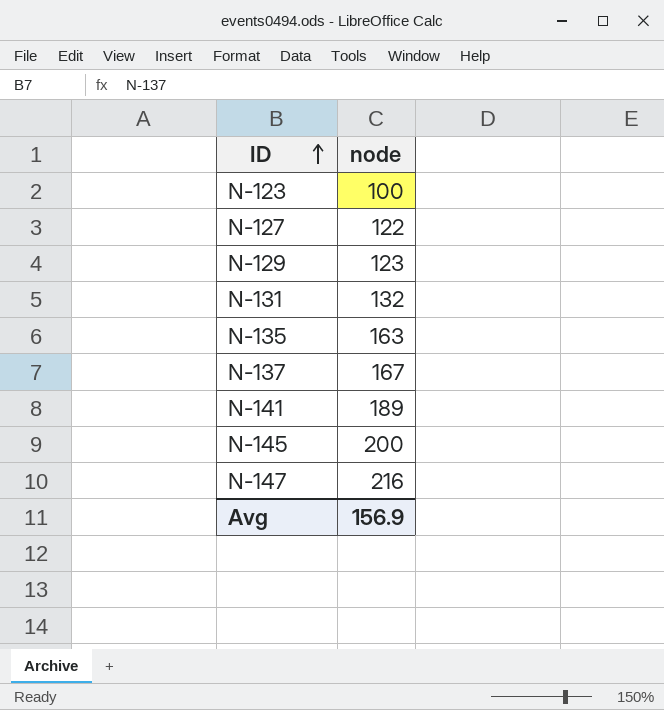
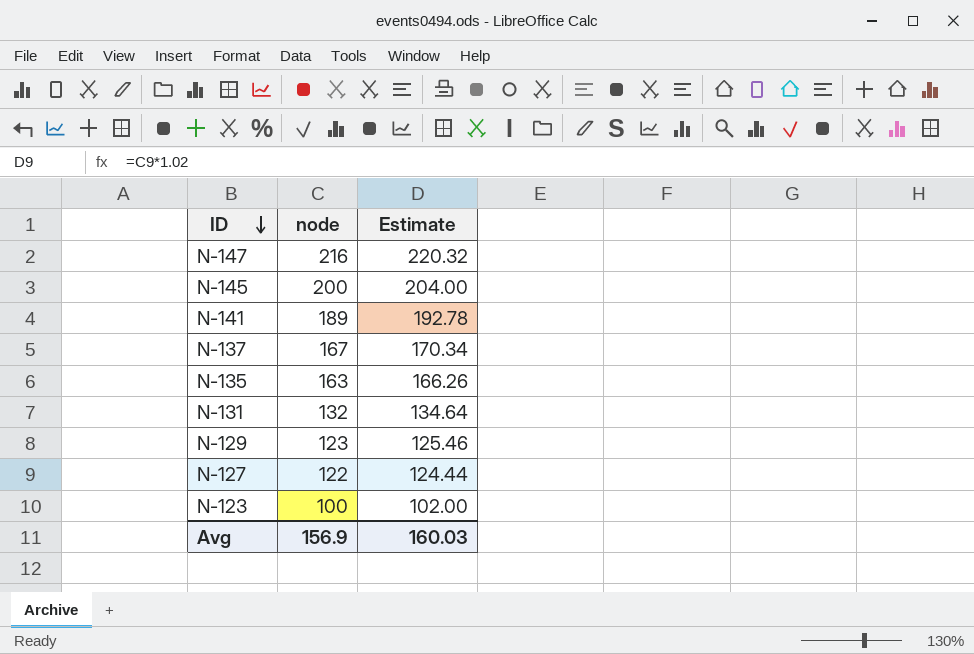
row order: ID ascending -> ID descending
column Estimate | formula: none -> [node] * 1.02

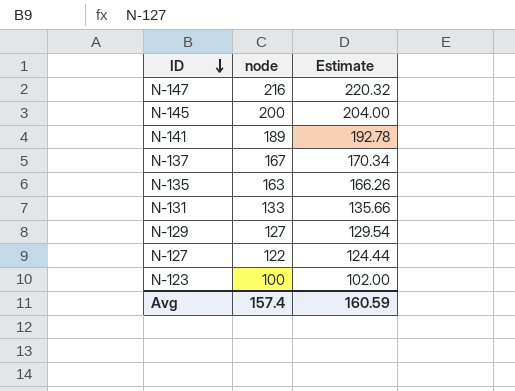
N-131 | node: 132 -> 133
N-131 | Estimate: 134.64 -> 135.66
N-129 | node: 123 -> 127
N-129 | Estimate: 125.46 -> 129.54
Avg | node: 156.9 -> 157.4
Avg | Estimate: 160.03 -> 160.59

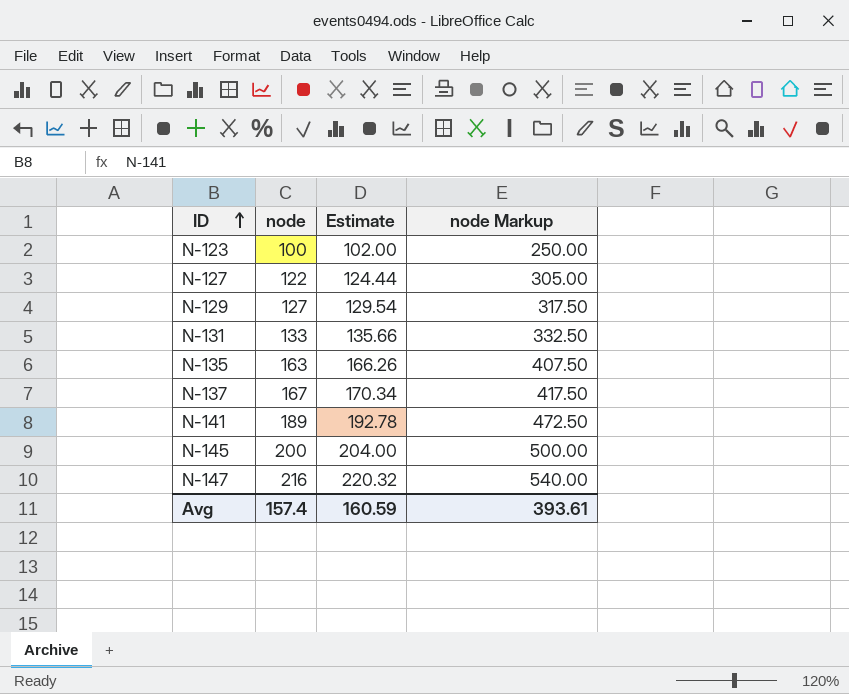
row order: ID descending -> ID ascending
column node Markup | formula: none -> [node] * 2.5

